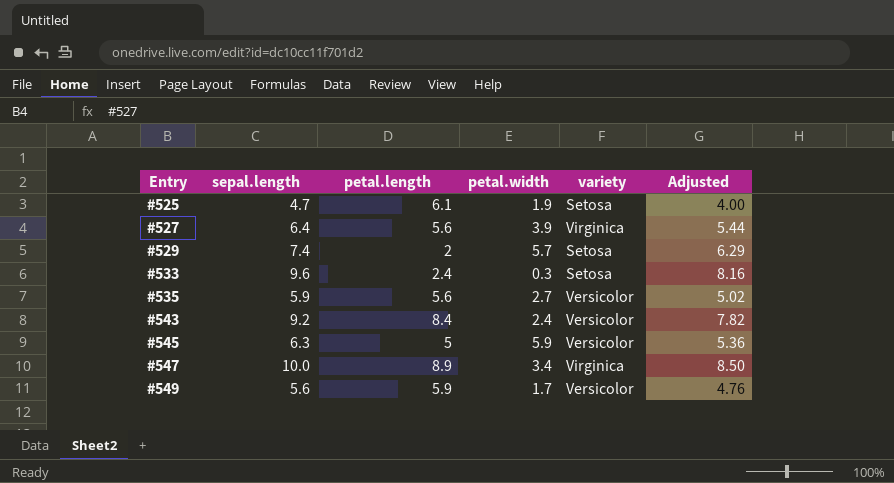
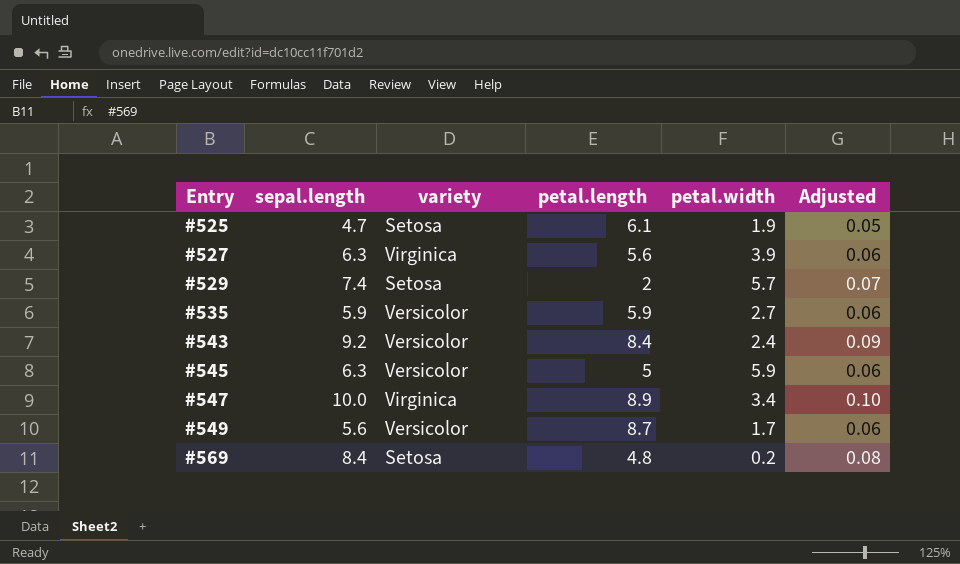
column variety | position: 5 -> 3
column Adjusted | formula: [sepal.length] * 0.85 -> [sepal.length] * 0.01
row #533: 9.6 | 2.4 | 0.3 | Setosa | 8.16 -> none
#527 | sepal.length: 6.4 -> 6.3
#535 | petal.length: 5.6 -> 5.9
#549 | petal.length: 5.9 -> 8.7
row #569: none -> 8.4 | Setosa | 4.8 | 0.2 | 0.08

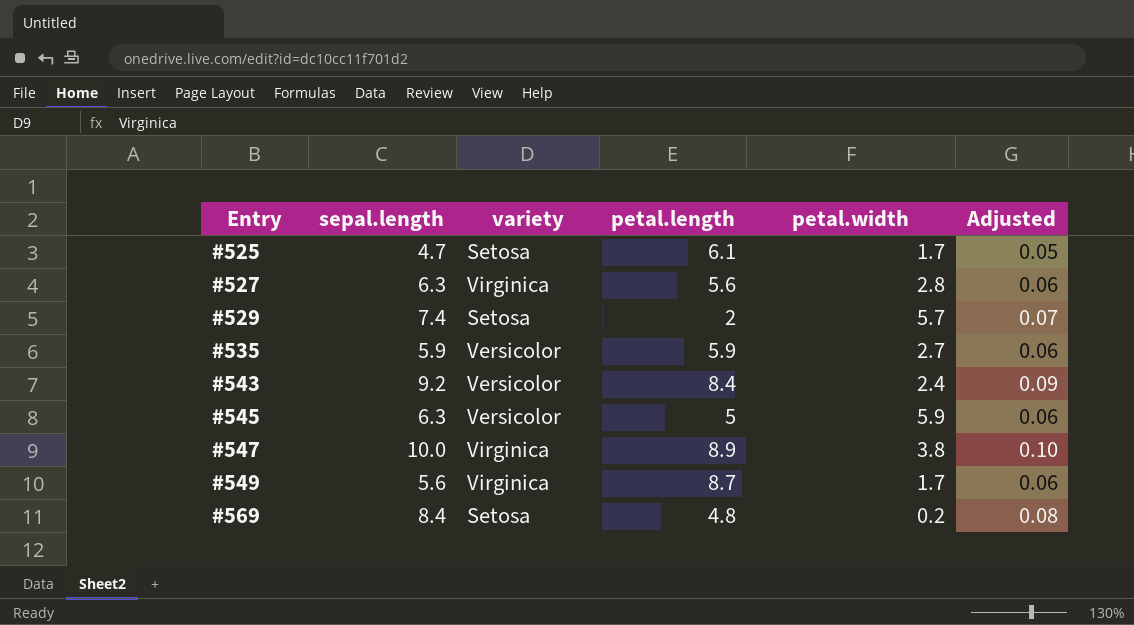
#525 | petal.width: 1.9 -> 1.7
#527 | petal.width: 3.9 -> 2.8
#547 | petal.width: 3.4 -> 3.8
#549 | variety: Versicolor -> Virginica

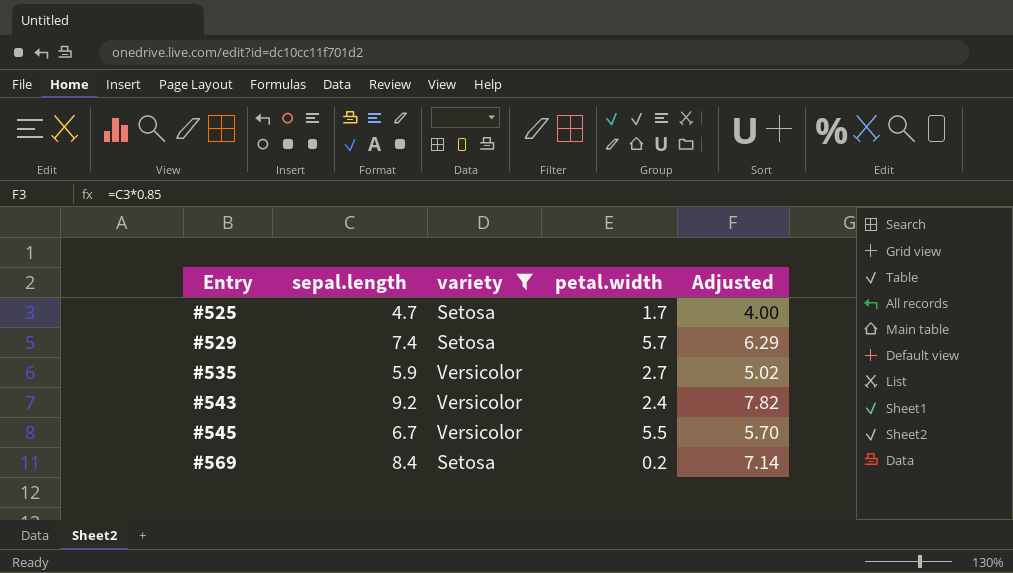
filter: none -> variety != Virginica
column petal.length | position: 4 -> none
column Adjusted | formula: [sepal.length] * 0.01 -> [sepal.length] * 0.85
#545 | sepal.length: 6.3 -> 6.7
#545 | petal.width: 5.9 -> 5.5

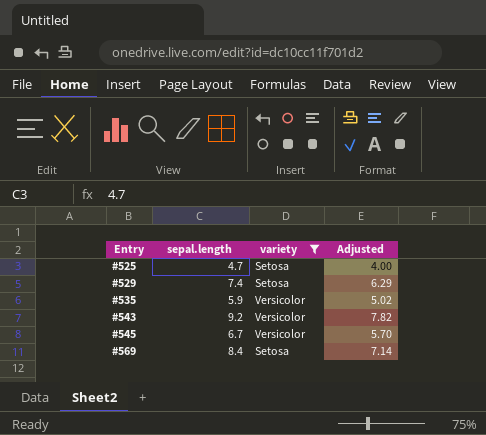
column petal.width | position: 4 -> none

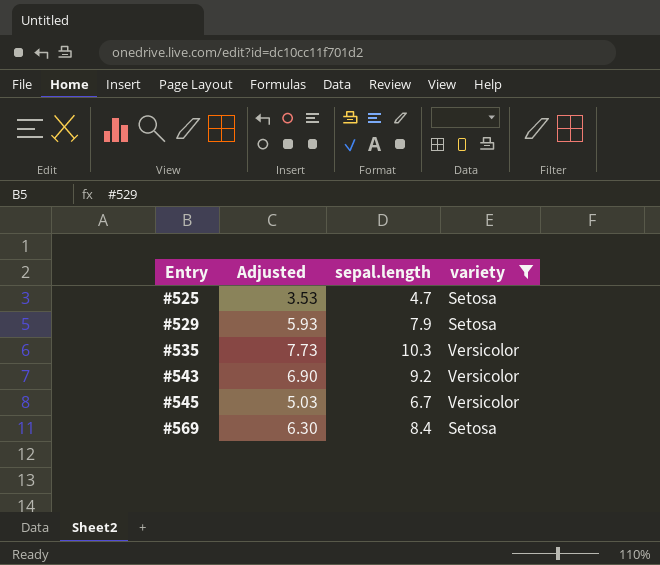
column Adjusted | formula: [sepal.length] * 0.85 -> [sepal.length] * 0.75
column Adjusted | position: 4 -> 2
#529 | sepal.length: 7.4 -> 7.9
#535 | sepal.length: 5.9 -> 10.3

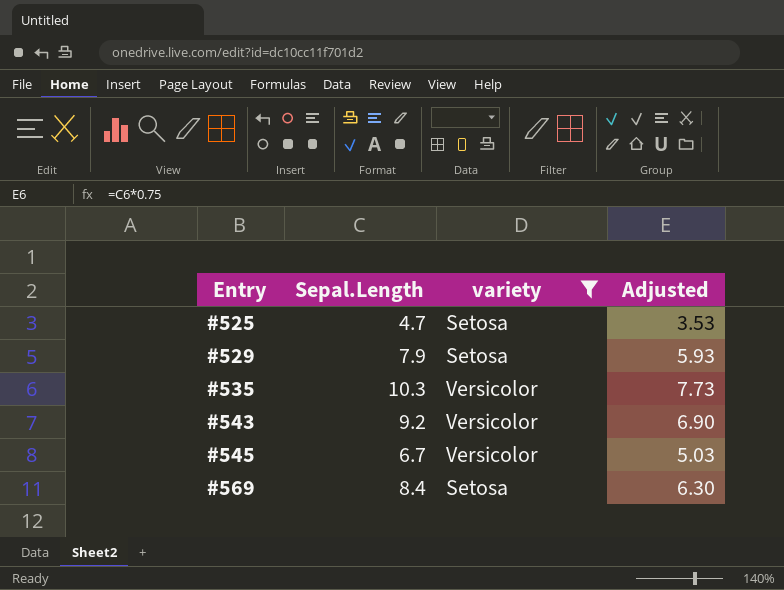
column name: sepal.length -> Sepal.Length
column Adjusted | position: 2 -> 4

